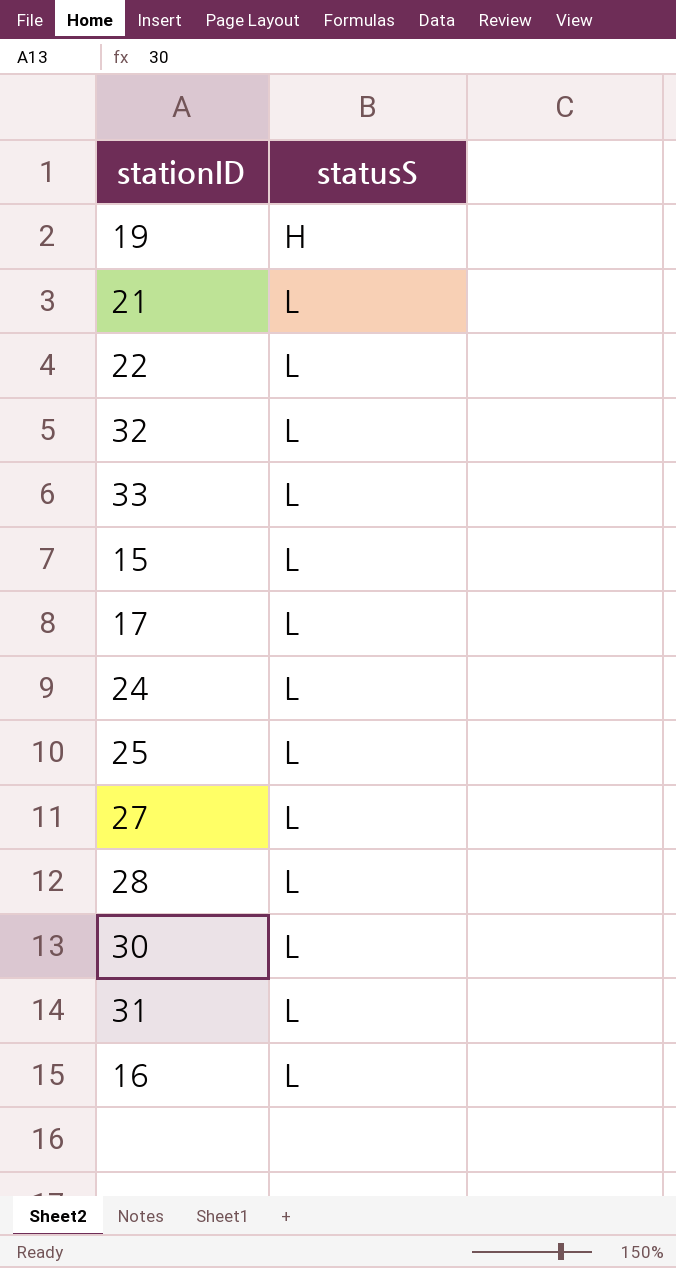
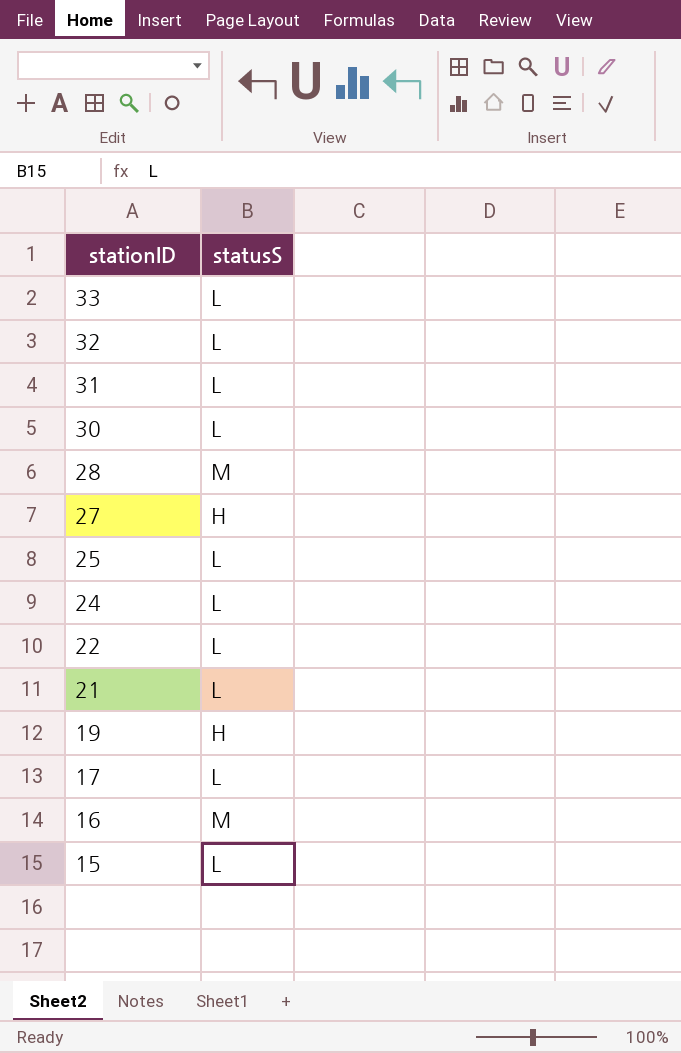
row order: statusS ascending -> stationID descending
28 | statusS: L -> M
27 | statusS: L -> H
16 | statusS: L -> M

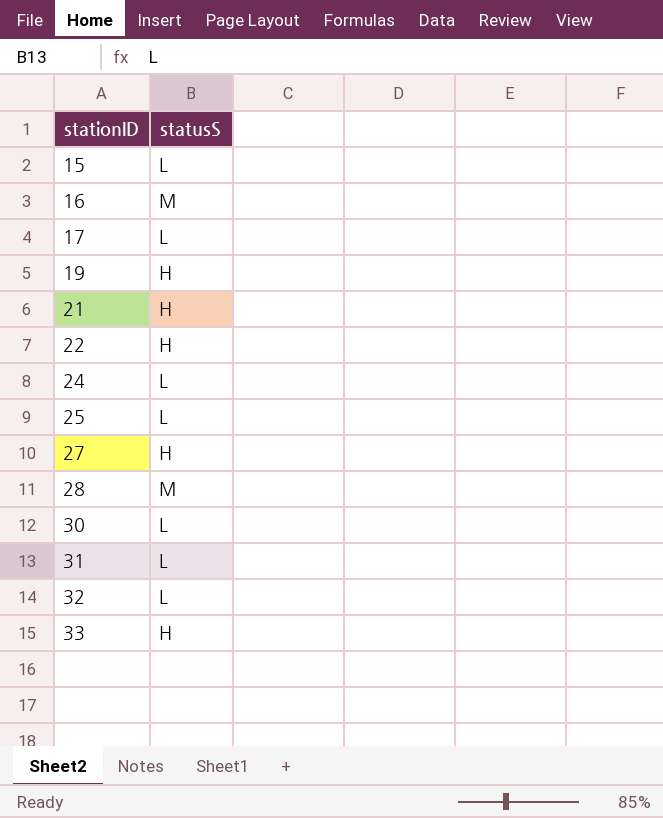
row order: stationID descending -> stationID ascending
21 | statusS: L -> H
22 | statusS: L -> H
33 | statusS: L -> H

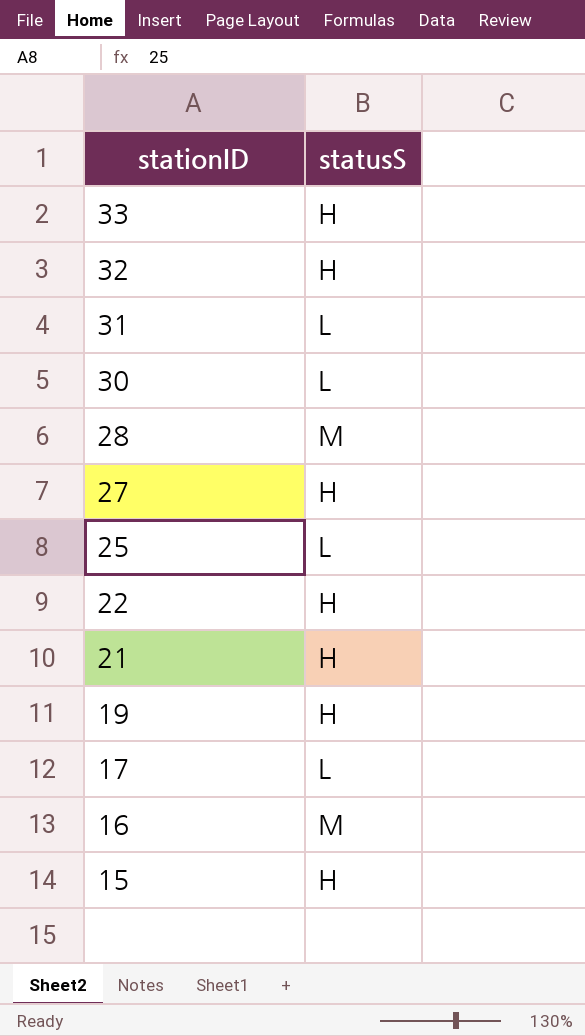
row order: stationID ascending -> stationID descending
row 24: L -> none
32 | statusS: L -> H
15 | statusS: L -> H

